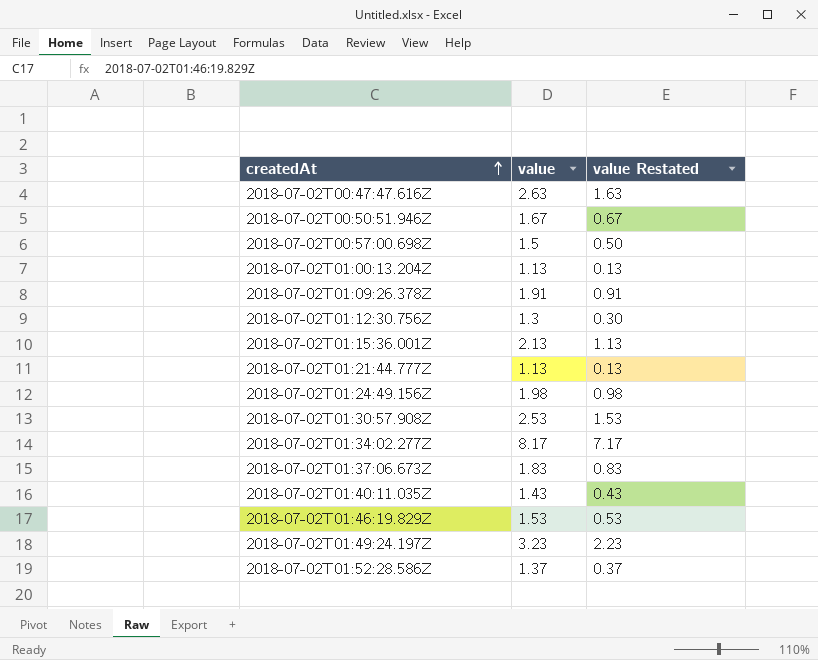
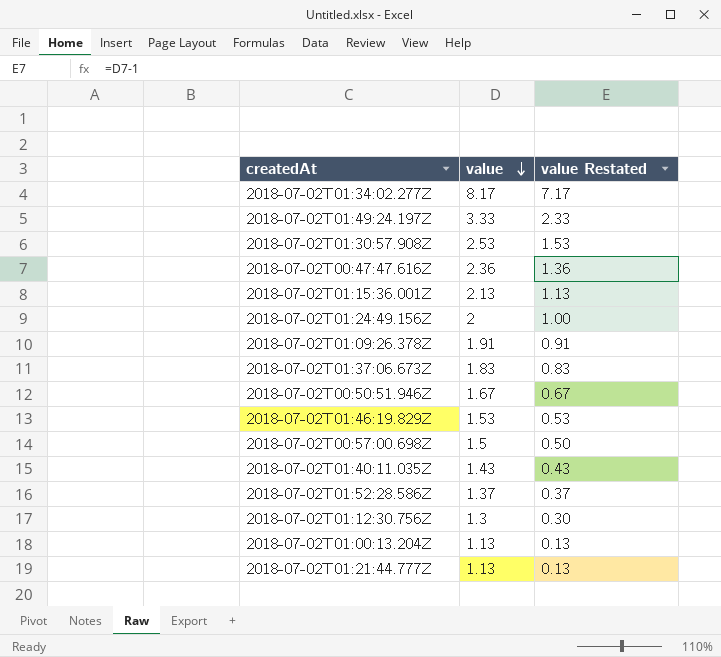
row order: createdAt ascending -> value descending
2018-07-02T01:49:24.197Z | value: 3.23 -> 3.33
2018-07-02T01:49:24.197Z | value Restated: 2.23 -> 2.33
2018-07-02T00:47:47.616Z | value: 2.63 -> 2.36
2018-07-02T00:47:47.616Z | value Restated: 1.63 -> 1.36
2018-07-02T01:24:49.156Z | value: 1.98 -> 2
2018-07-02T01:24:49.156Z | value Restated: 0.98 -> 1.00

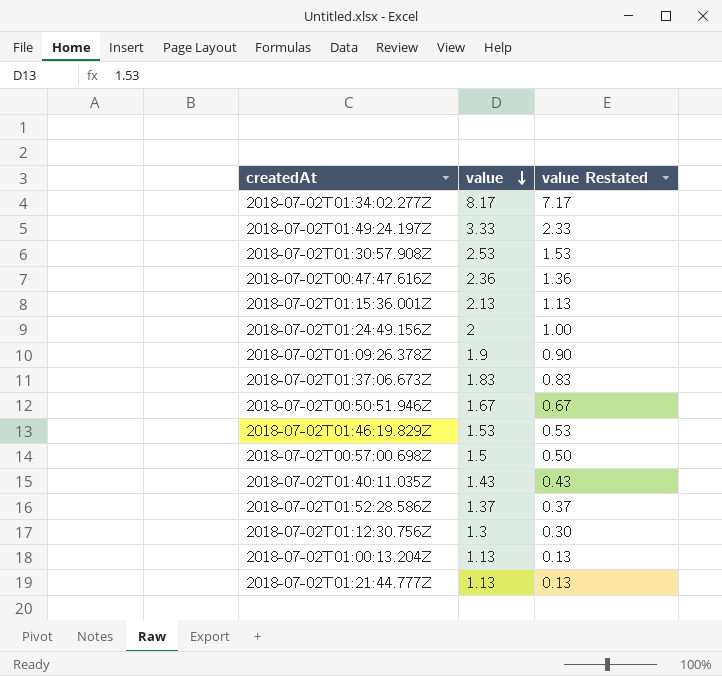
2018-07-02T01:09:26.378Z | value: 1.91 -> 1.9
2018-07-02T01:09:26.378Z | value Restated: 0.91 -> 0.90

